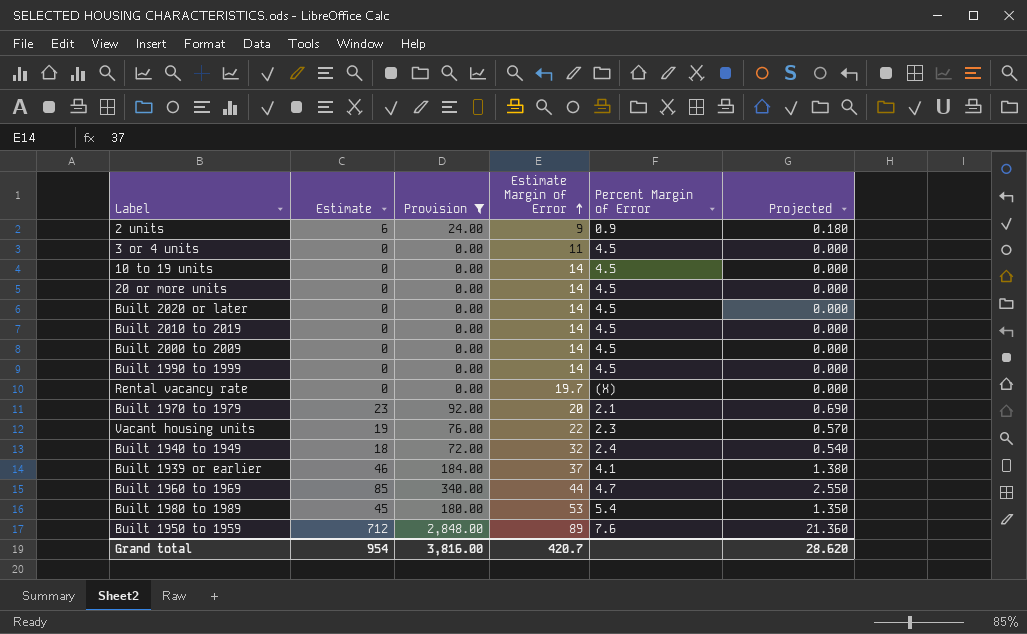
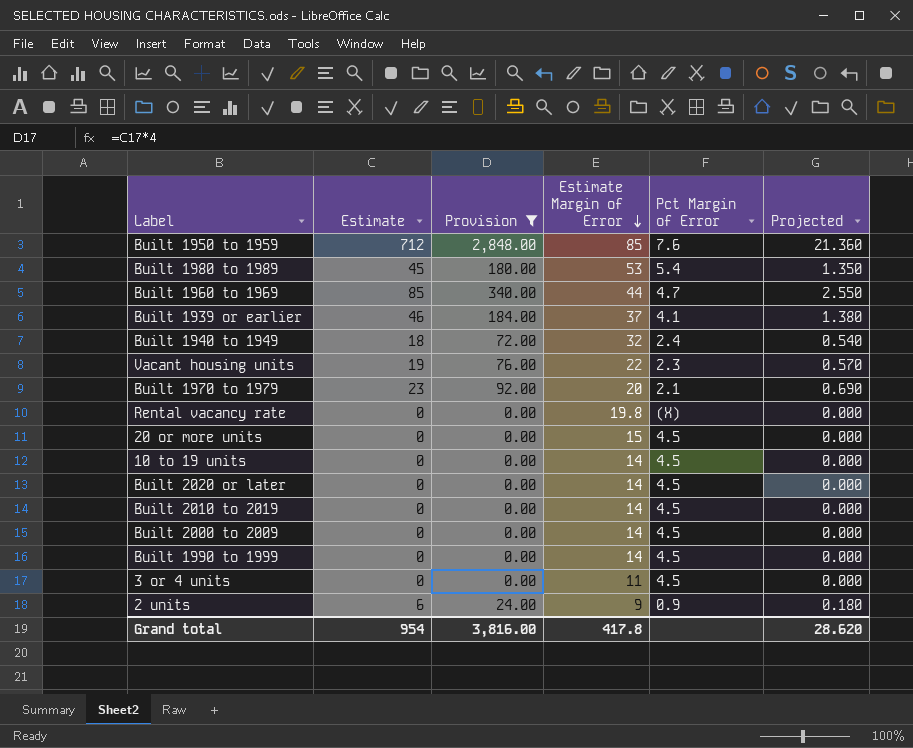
row order: Estimate Margin of Error ascending -> Estimate Margin of Error descending
column name: Percent Margin of Error -> Pct Margin of Error
Built 1950 to 1959 | Estimate Margin of Error: 89 -> 85
Rental vacancy rate | Estimate Margin of Error: 19.7 -> 19.8
20 or more units | Estimate Margin of Error: 14 -> 15
Grand total | Estimate Margin of Error: 420.7 -> 417.8

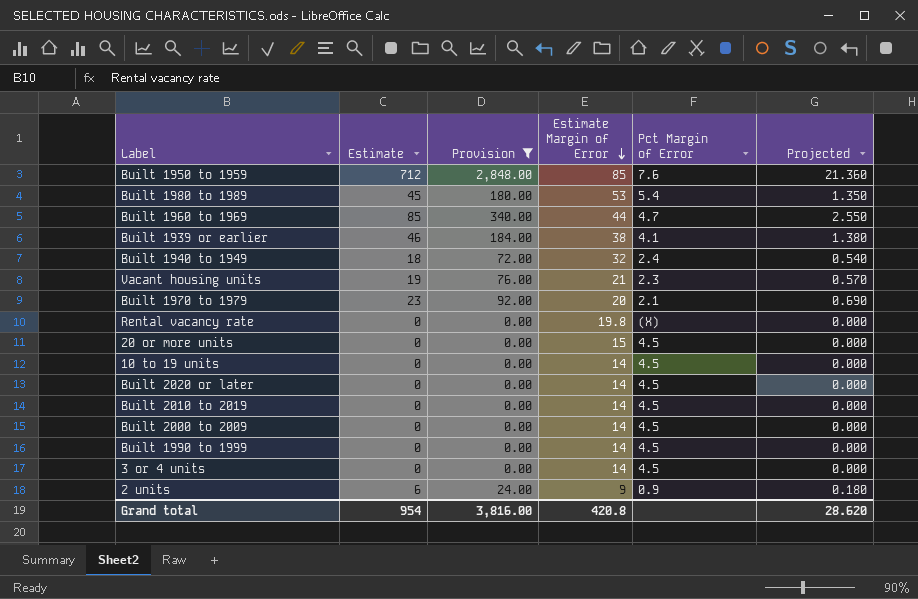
Built 1939 or earlier | Estimate Margin of Error: 37 -> 38
Vacant housing units | Estimate Margin of Error: 22 -> 21
3 or 4 units | Estimate Margin of Error: 11 -> 14
Grand total | Estimate Margin of Error: 417.8 -> 420.8

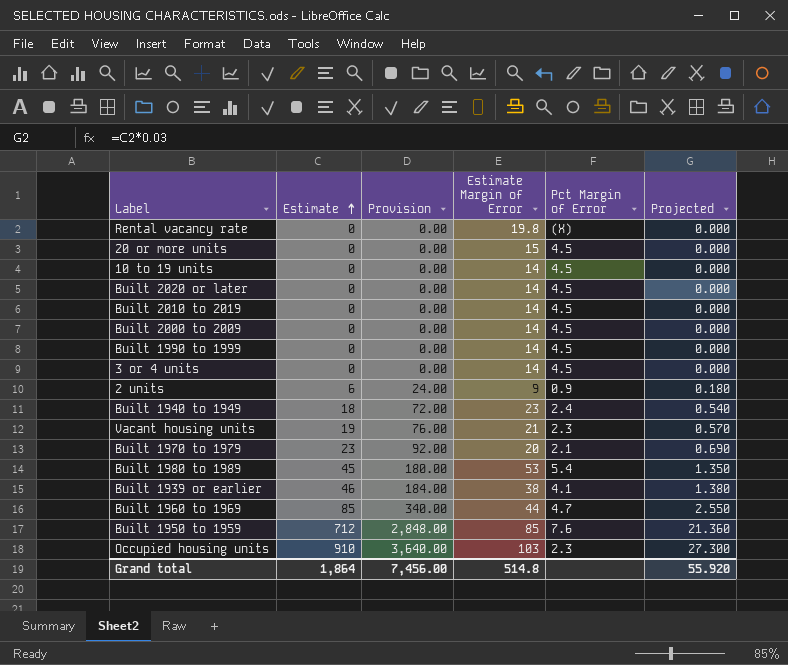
filter: Provision != 3,640.00 -> none
row order: Estimate Margin of Error descending -> Estimate ascending
Built 1940 to 1949 | Estimate Margin of Error: 32 -> 23
Grand total | Estimate: 954 -> 1,864
Grand total | Provision: 3,816.00 -> 7,456.00
Grand total | Estimate Margin of Error: 420.8 -> 514.8
Grand total | Projected: 28.620 -> 55.920

